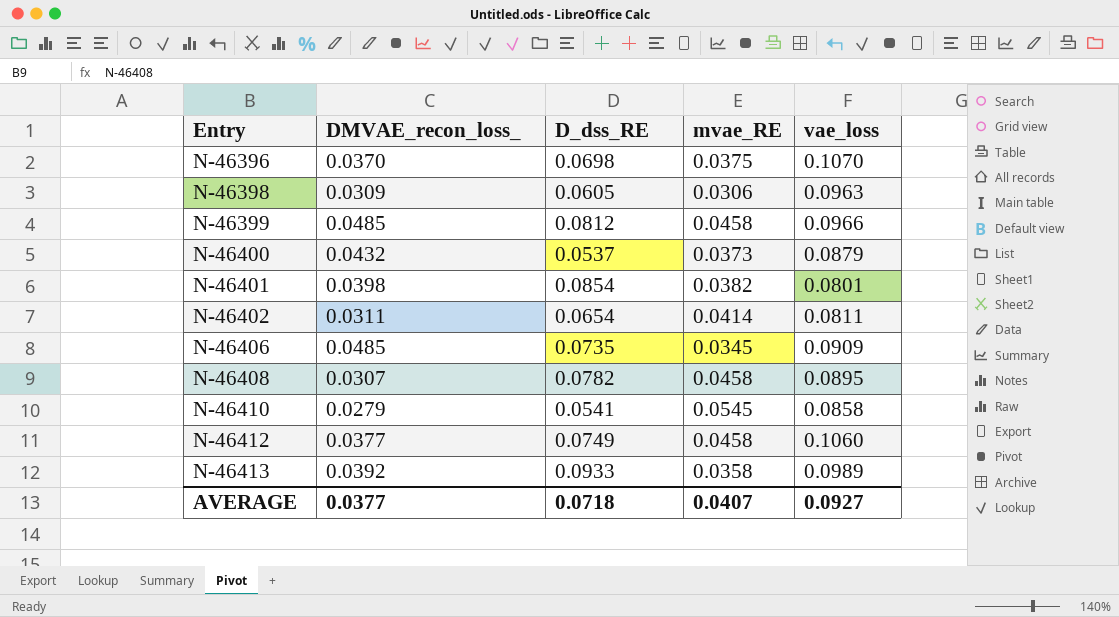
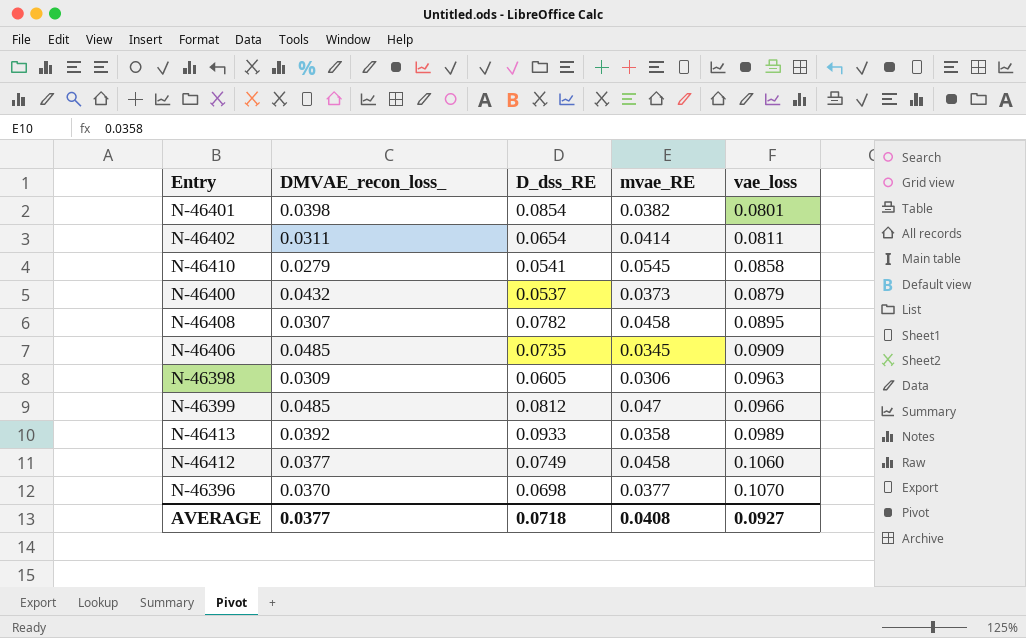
row order: Entry ascending -> vae_loss ascending
N-46399 | mvae_RE: 0.0458 -> 0.047
N-46396 | mvae_RE: 0.0375 -> 0.0377
AVERAGE | mvae_RE: 0.0407 -> 0.0408

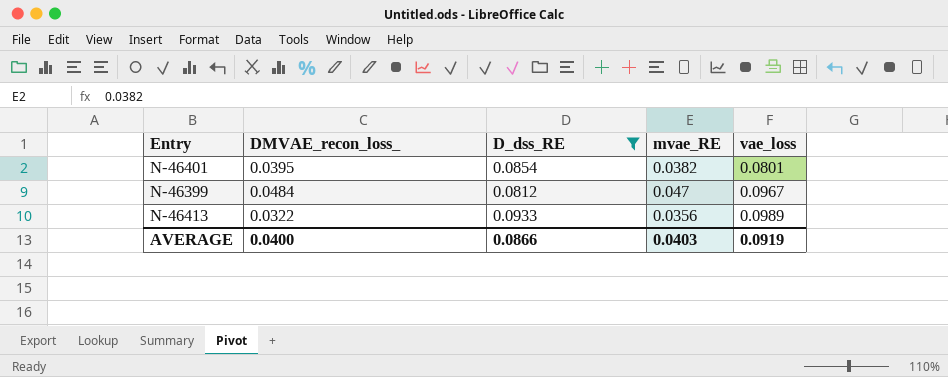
filter: none -> D_dss_RE >= 0.0812
N-46401 | DMVAE_recon_loss_: 0.0398 -> 0.0395
N-46399 | DMVAE_recon_loss_: 0.0485 -> 0.0484
N-46399 | vae_loss: 0.0966 -> 0.0967
N-46413 | DMVAE_recon_loss_: 0.0392 -> 0.0322
N-46413 | mvae_RE: 0.0358 -> 0.0356
AVERAGE | DMVAE_recon_loss_: 0.0377 -> 0.0400
AVERAGE | D_dss_RE: 0.0718 -> 0.0866
AVERAGE | mvae_RE: 0.0408 -> 0.0403
AVERAGE | vae_loss: 0.0927 -> 0.0919

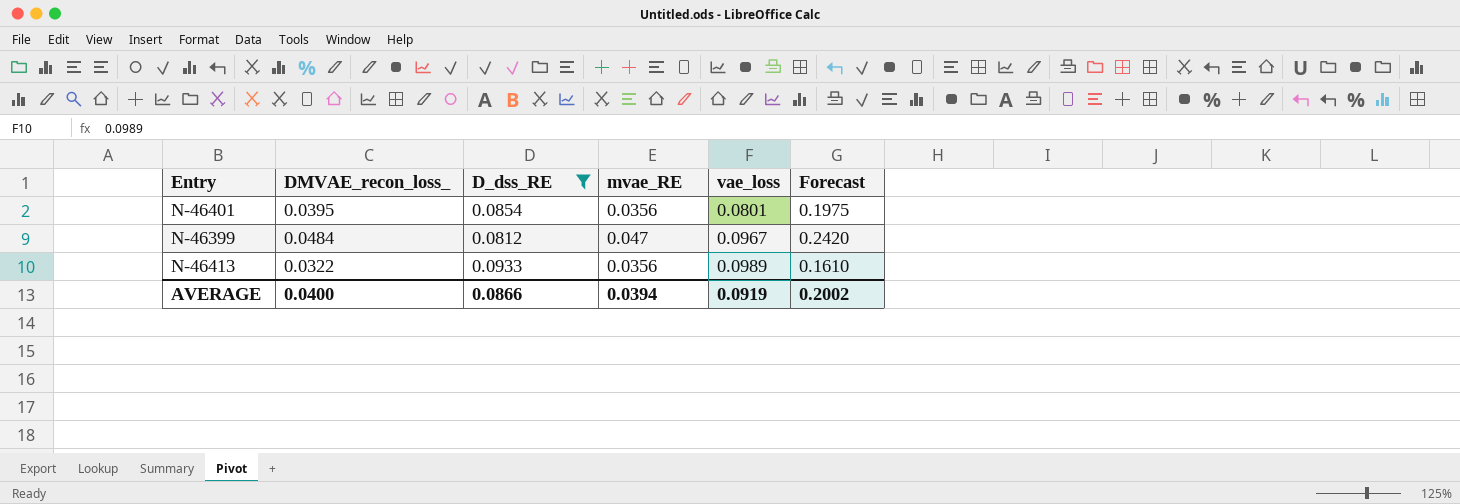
column Forecast | formula: none -> [DMVAE_recon_loss_] * 5
N-46401 | mvae_RE: 0.0382 -> 0.0356
AVERAGE | mvae_RE: 0.0403 -> 0.0394

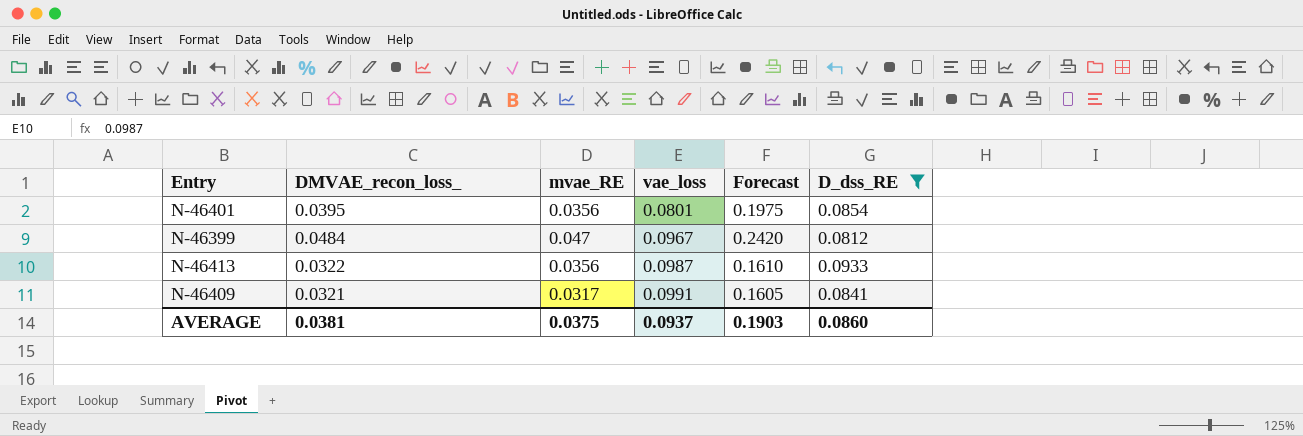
column D_dss_RE | position: 3 -> 6
N-46413 | vae_loss: 0.0989 -> 0.0987
row N-46409: none -> 0.0321 | 0.0317 | 0.0991 | 0.1605 | 0.0841
AVERAGE | DMVAE_recon_loss_: 0.0400 -> 0.0381
AVERAGE | mvae_RE: 0.0394 -> 0.0375
AVERAGE | vae_loss: 0.0919 -> 0.0937
AVERAGE | Forecast: 0.2002 -> 0.1903
AVERAGE | D_dss_RE: 0.0866 -> 0.0860

